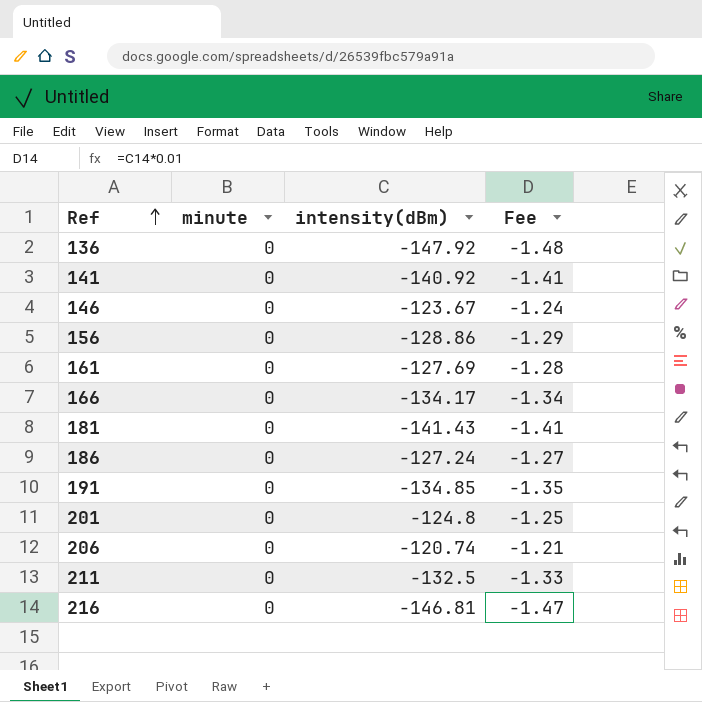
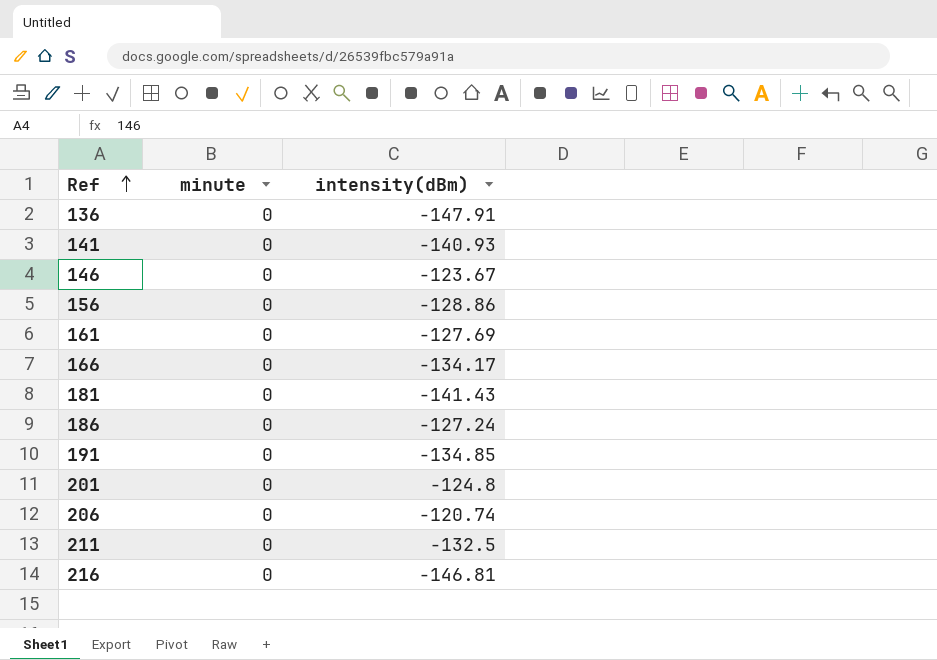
column Fee | formula: [intensity(dBm)] * 0.01 -> none
136 | intensity(dBm): -147.92 -> -147.91
141 | intensity(dBm): -140.92 -> -140.93

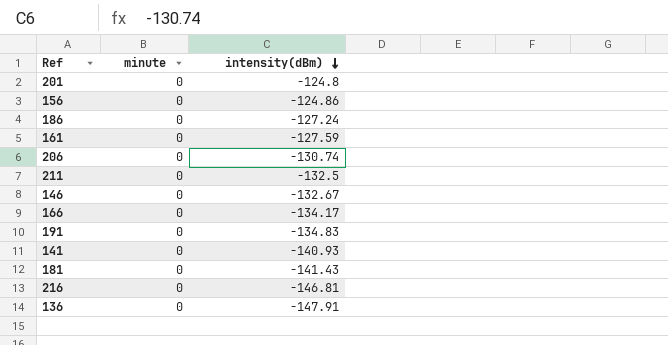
row order: Ref ascending -> intensity(dBm) descending
156 | intensity(dBm): -128.86 -> -124.86
161 | intensity(dBm): -127.69 -> -127.59
206 | intensity(dBm): -120.74 -> -130.74
146 | intensity(dBm): -123.67 -> -132.67
191 | intensity(dBm): -134.85 -> -134.83

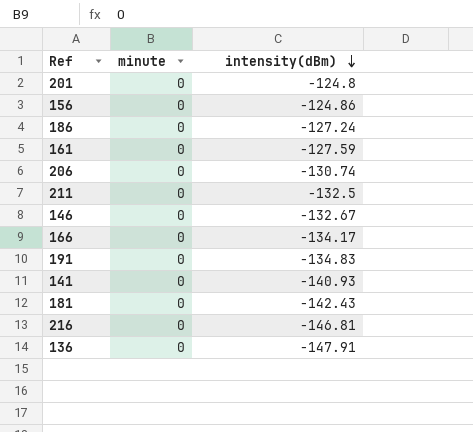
181 | intensity(dBm): -141.43 -> -142.43

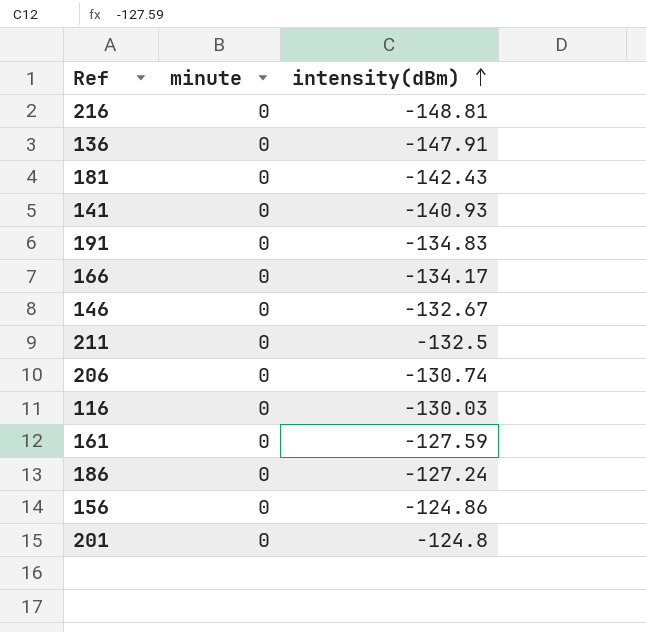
row order: intensity(dBm) descending -> intensity(dBm) ascending
216 | intensity(dBm): -146.81 -> -148.81
row 116: none -> 0 | -130.03

